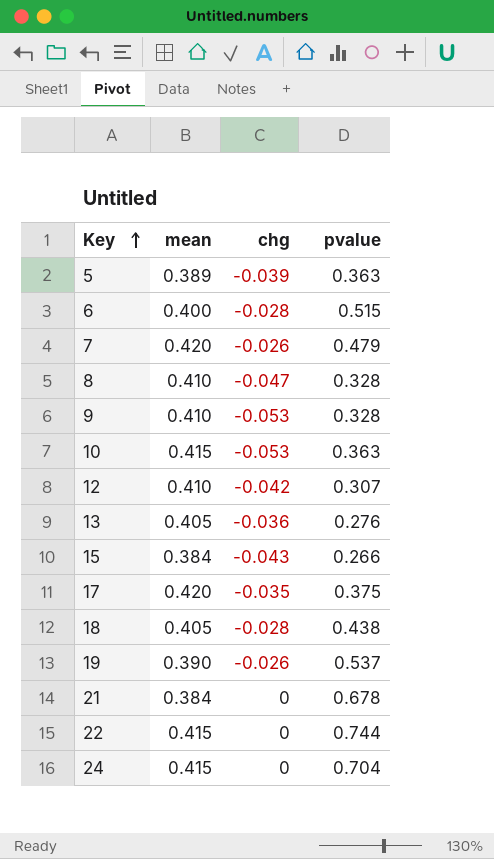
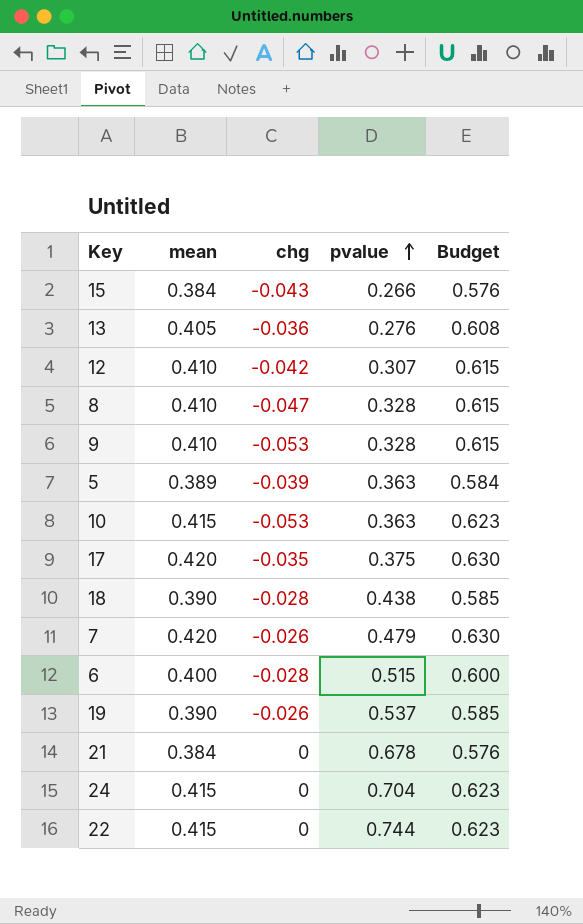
row order: Key ascending -> pvalue ascending
column Budget | formula: none -> [mean] * 1.5
18 | mean: 0.405 -> 0.390

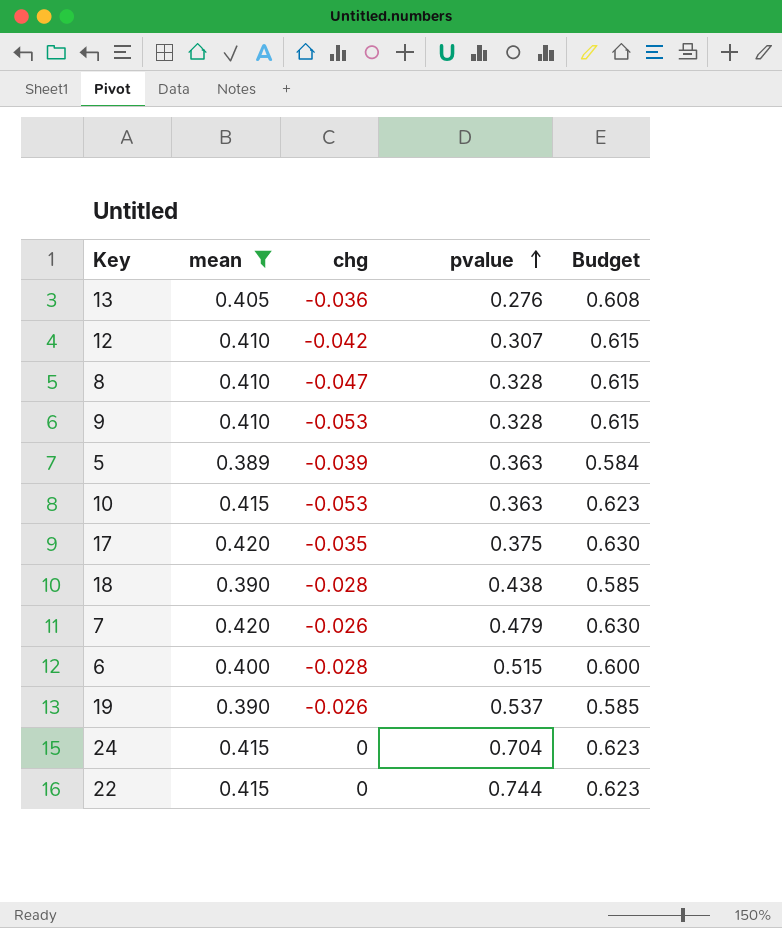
filter: none -> mean != 0.384

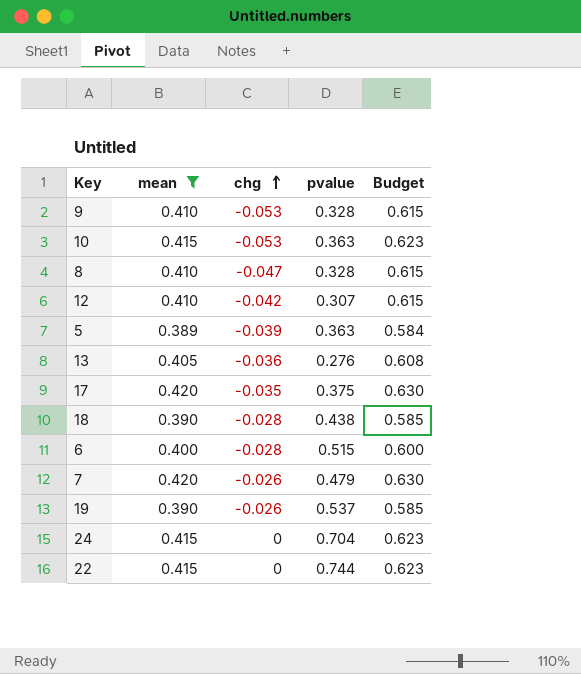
row order: pvalue ascending -> chg ascending

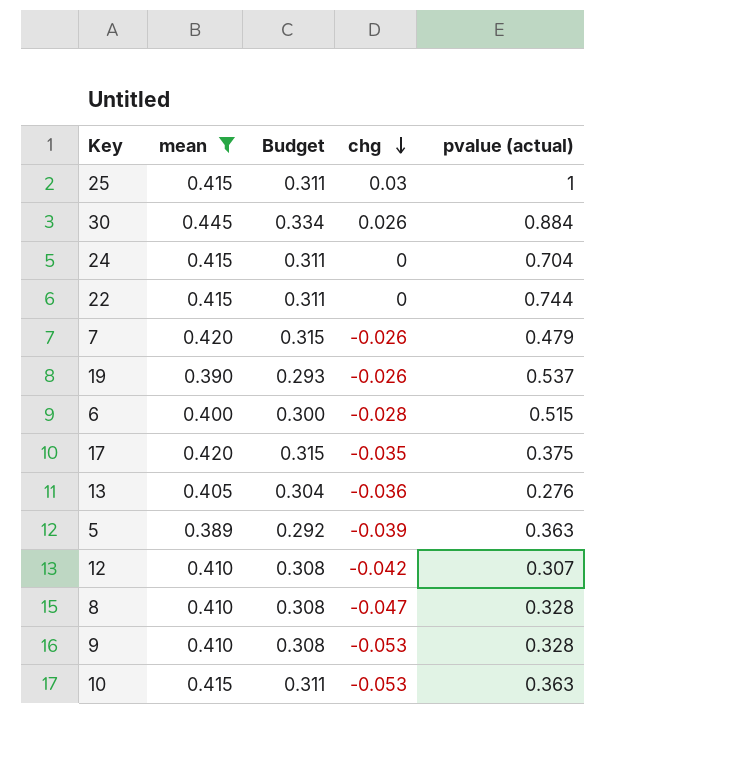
row order: chg ascending -> chg descending
column Budget | formula: [mean] * 1.5 -> [mean] * 0.75
column Budget | position: 5 -> 3
column name: pvalue -> pvalue (actual)
row 18: 0.390 | -0.028 | 0.438 | 0.585 -> none
row 25: none -> 0.415 | 0.311 | 0.03 | 1
row 30: none -> 0.445 | 0.334 | 0.026 | 0.884

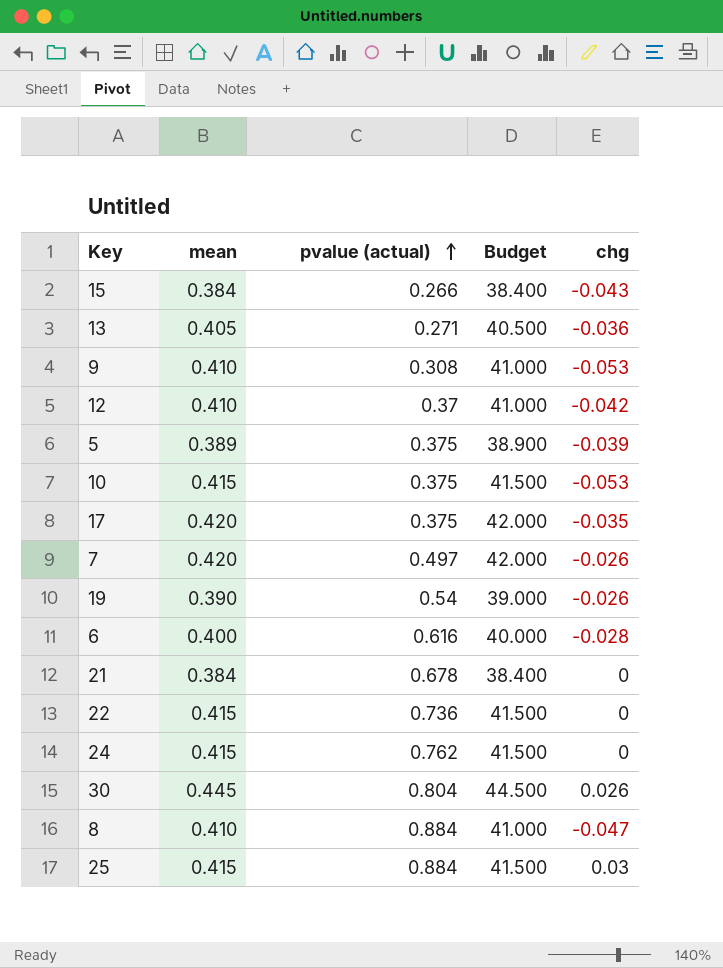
filter: mean != 0.384 -> none
row order: chg descending -> pvalue (actual) ascending
column pvalue (actual) | position: 5 -> 3
column Budget | formula: [mean] * 0.75 -> [mean] * 100
13 | pvalue (actual): 0.276 -> 0.271
9 | pvalue (actual): 0.328 -> 0.308
12 | pvalue (actual): 0.307 -> 0.37
5 | pvalue (actual): 0.363 -> 0.375
10 | pvalue (actual): 0.363 -> 0.375
7 | pvalue (actual): 0.479 -> 0.497
19 | pvalue (actual): 0.537 -> 0.54
6 | pvalue (actual): 0.515 -> 0.616
22 | pvalue (actual): 0.744 -> 0.736
24 | pvalue (actual): 0.704 -> 0.762
30 | pvalue (actual): 0.884 -> 0.804
8 | pvalue (actual): 0.328 -> 0.884
25 | pvalue (actual): 1 -> 0.884

